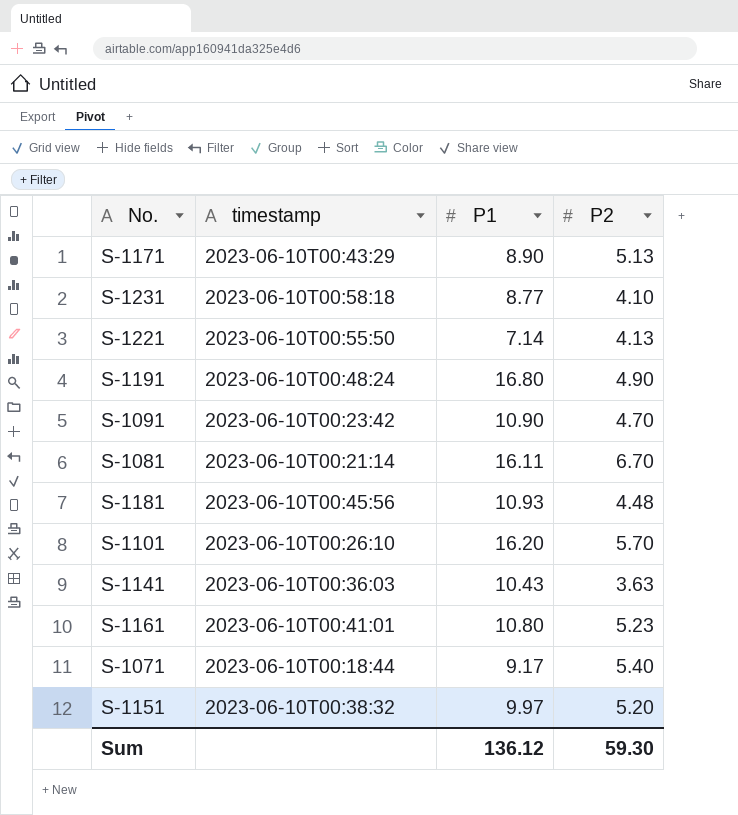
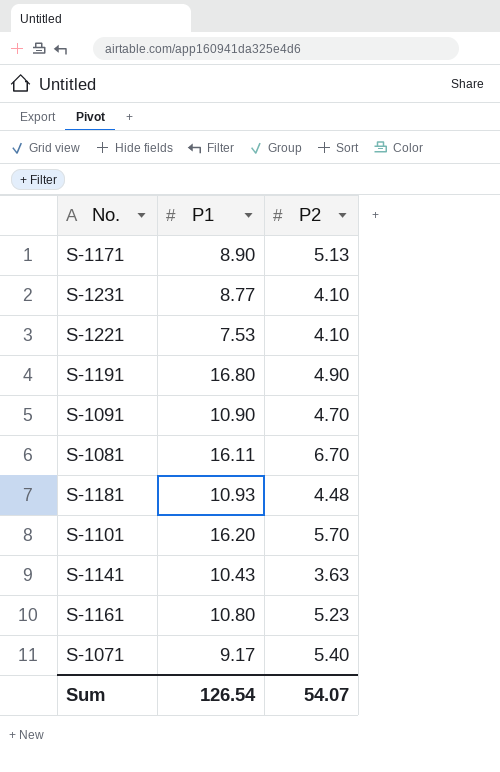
column timestamp | position: 2 -> none
row S-1151: 2023-06-10T00:38:32 | 9.97 | 5.20 -> none
S-1221 | P1: 7.14 -> 7.53
S-1221 | P2: 4.13 -> 4.10
Sum | P1: 136.12 -> 126.54
Sum | P2: 59.30 -> 54.07

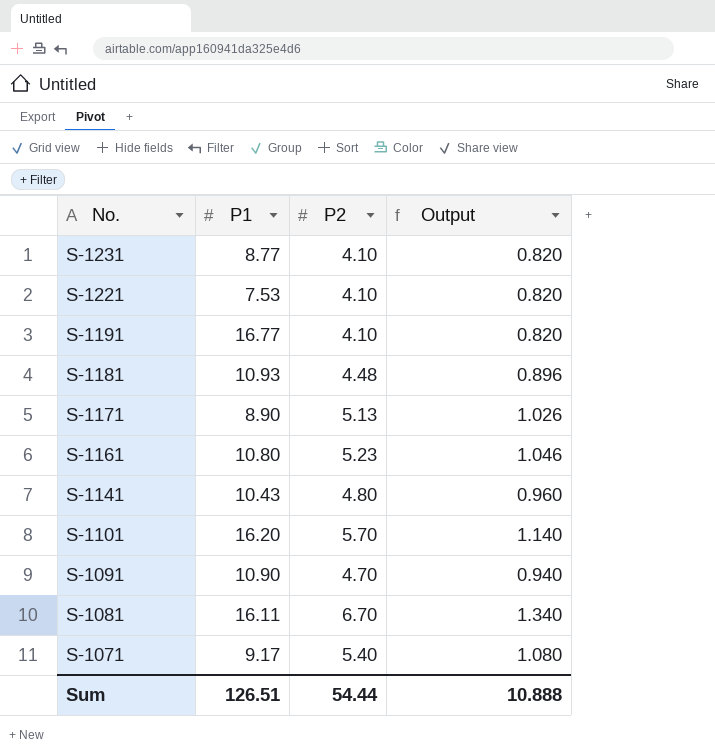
row order: none -> No. descending
column Output | formula: none -> [P2] * 0.2
S-1191 | P1: 16.80 -> 16.77
S-1191 | P2: 4.90 -> 4.10
S-1141 | P2: 3.63 -> 4.80
Sum | P1: 126.54 -> 126.51
Sum | P2: 54.07 -> 54.44

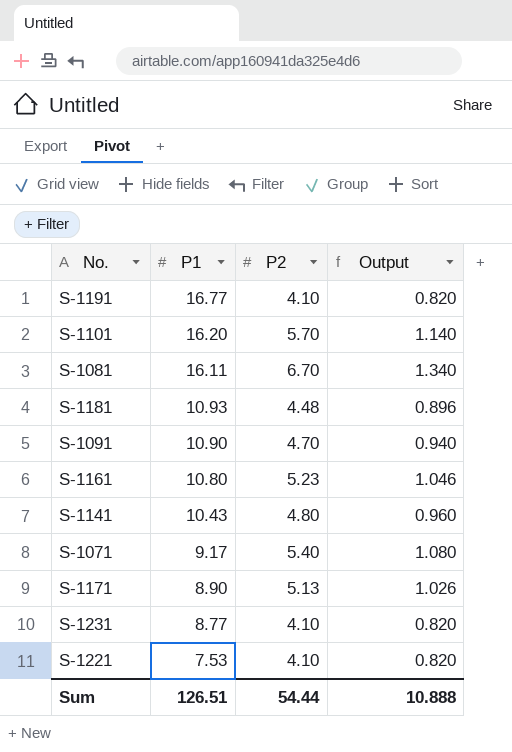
row order: No. descending -> P1 descending

